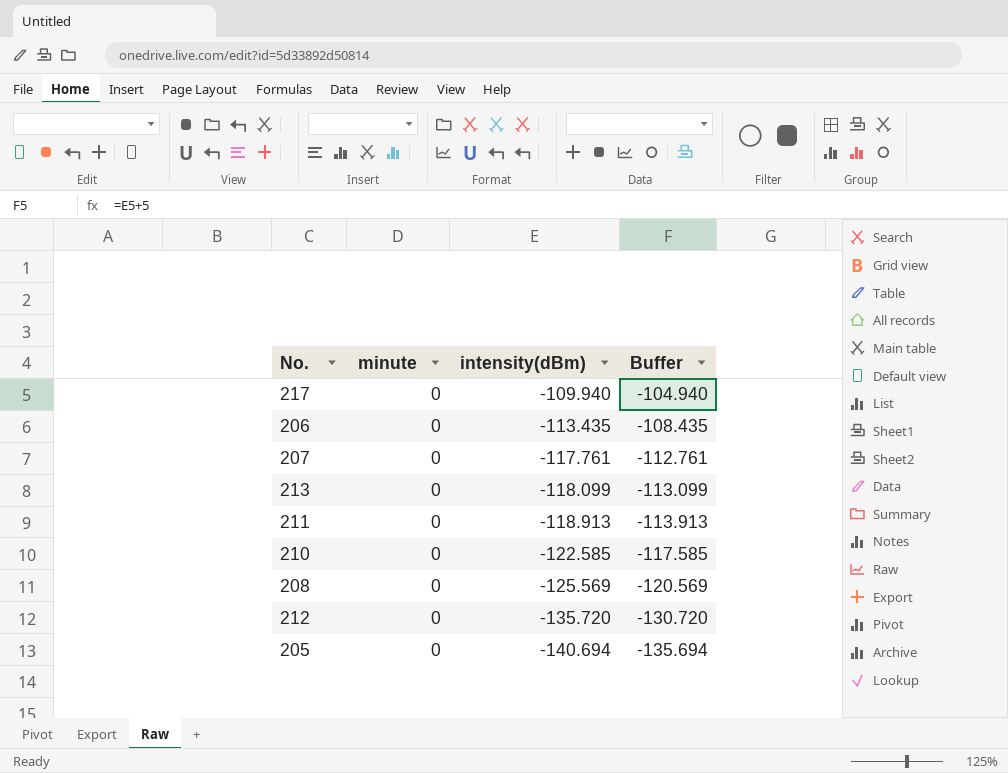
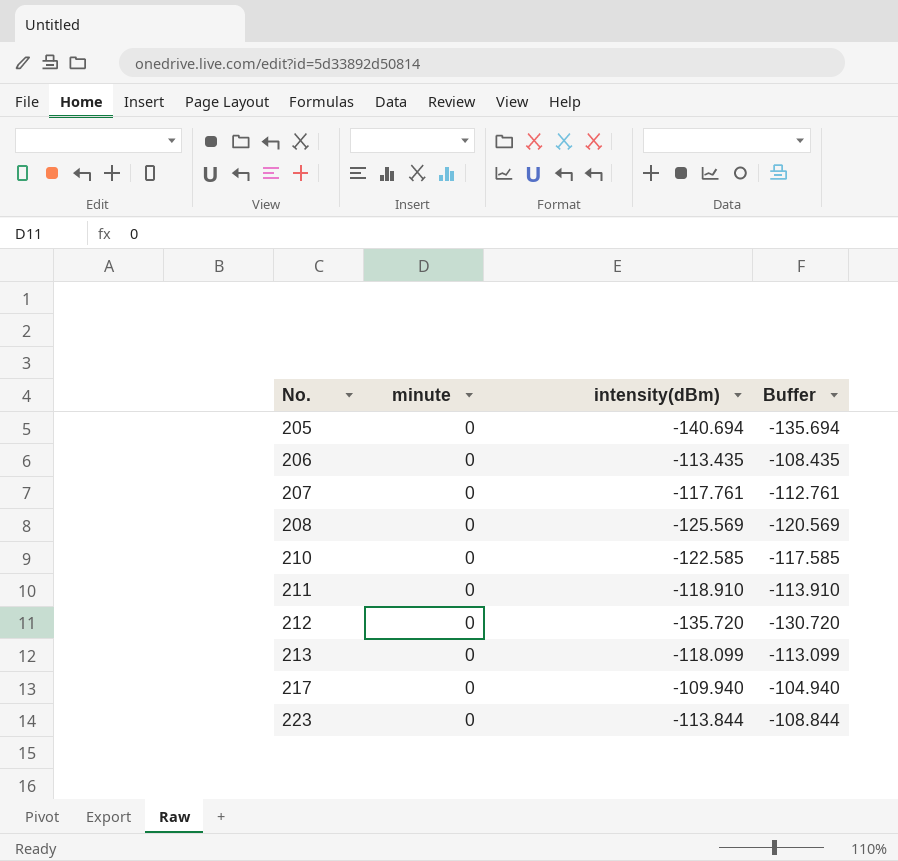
row order: intensity(dBm) descending -> No. ascending
211 | intensity(dBm): -118.913 -> -118.910
211 | Buffer: -113.913 -> -113.910
row 223: none -> 0 | -113.844 | -108.844

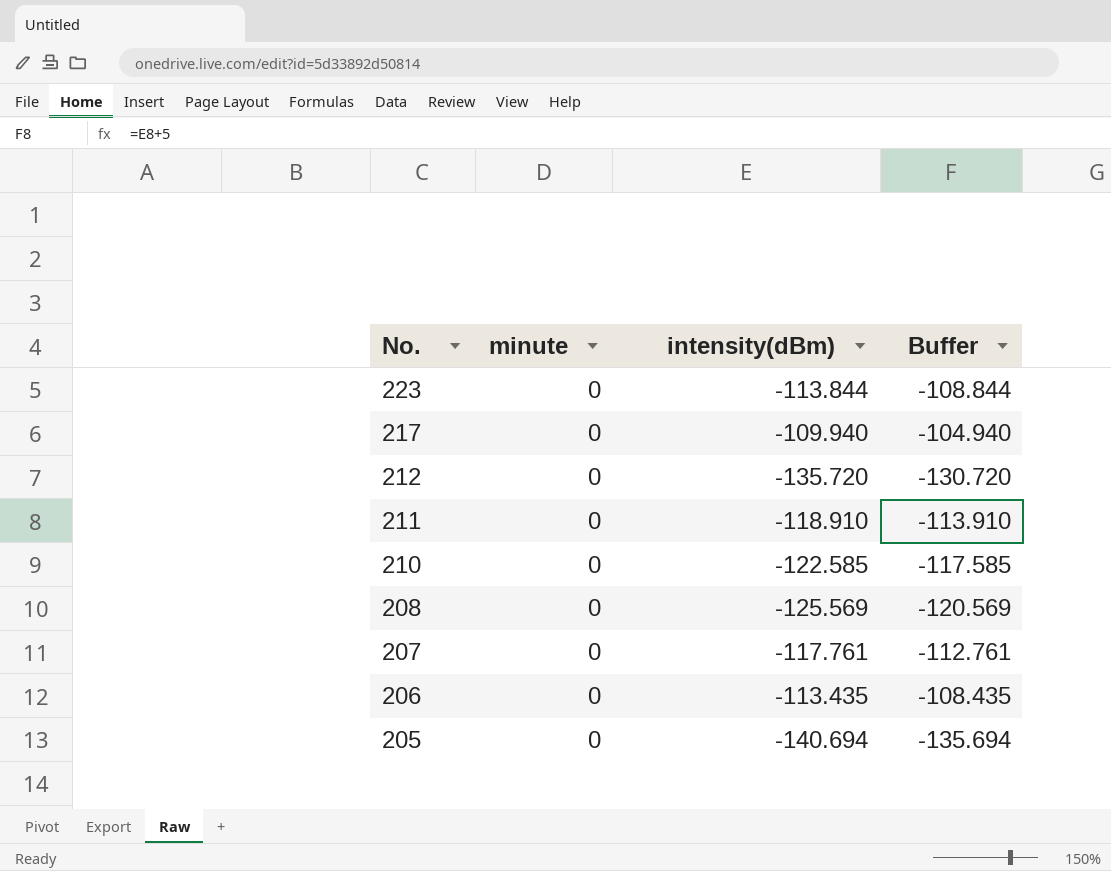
row order: No. ascending -> No. descending
row 213: 0 | -118.099 | -113.099 -> none

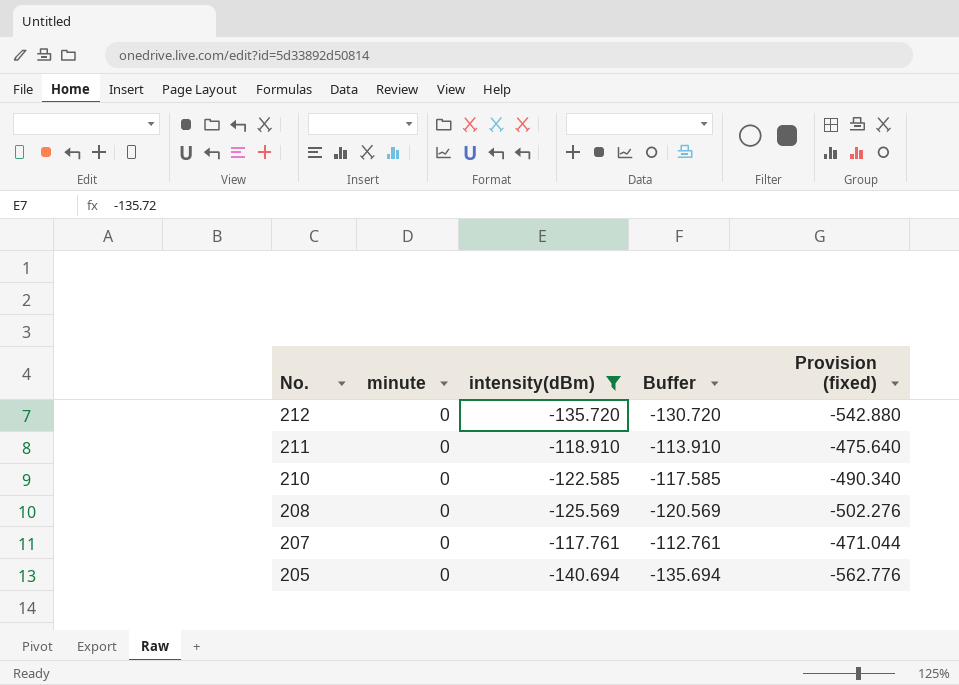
filter: none -> intensity(dBm) <= -117.761
column Provision (fixed) | formula: none -> [intensity(dBm)] * 4

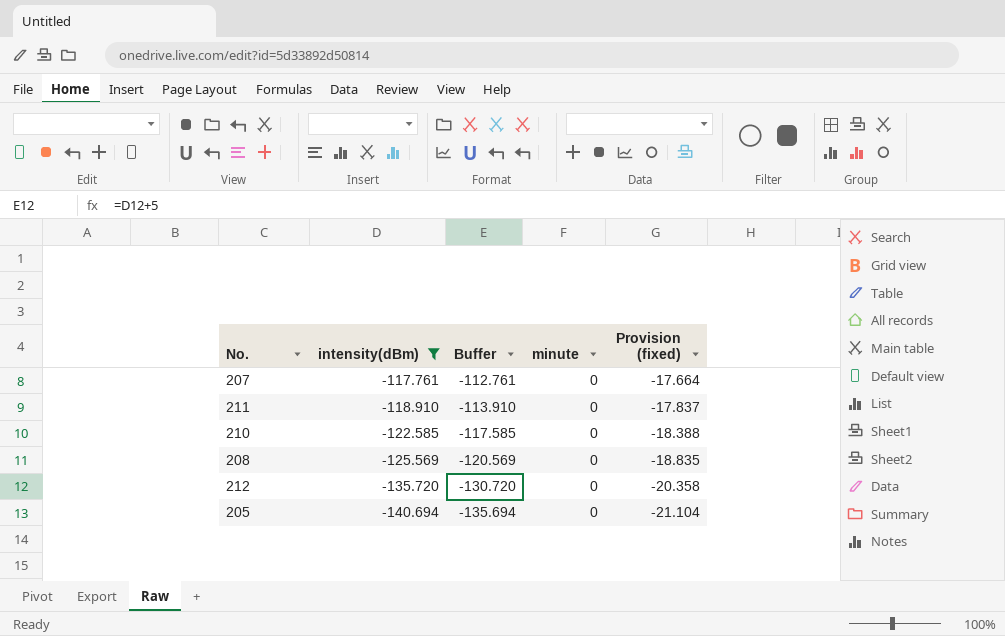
row order: No. descending -> intensity(dBm) descending
column minute | position: 2 -> 4
column Provision (fixed) | formula: [intensity(dBm)] * 4 -> [intensity(dBm)] * 0.15

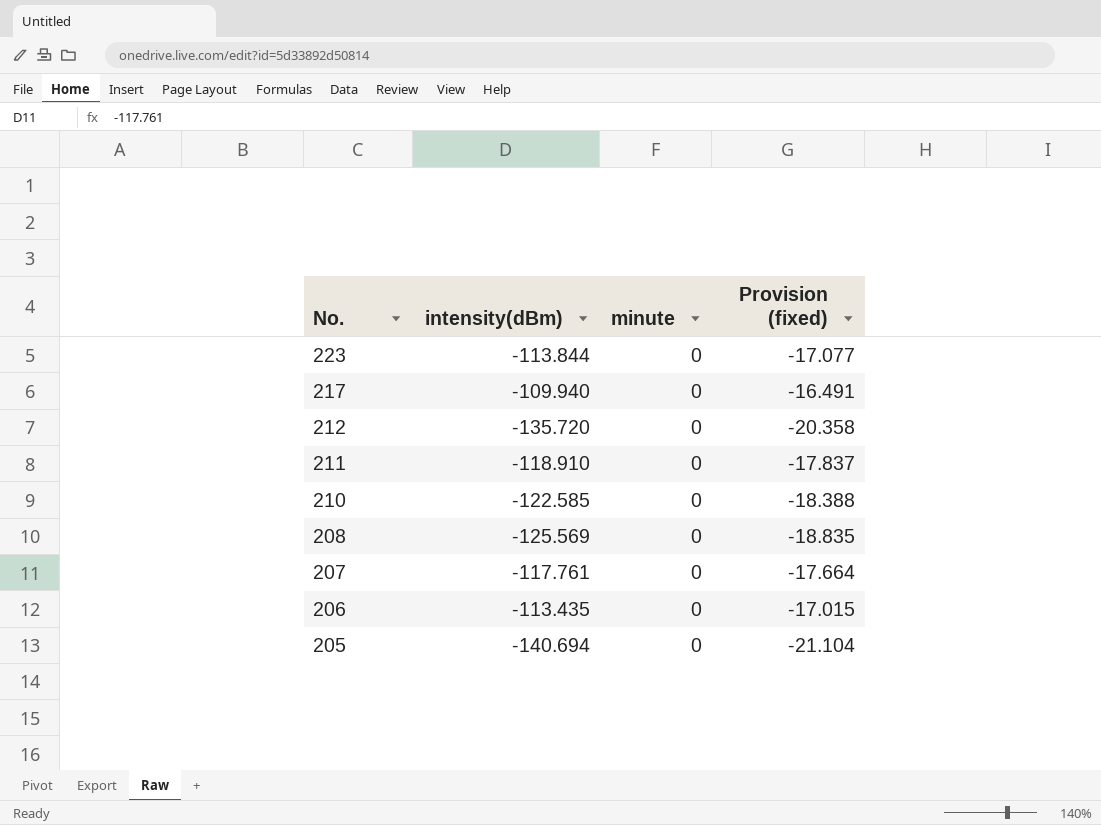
filter: intensity(dBm) <= -117.761 -> none
row order: intensity(dBm) descending -> No. descending
column Buffer | formula: [intensity(dBm)] + 5 -> none

